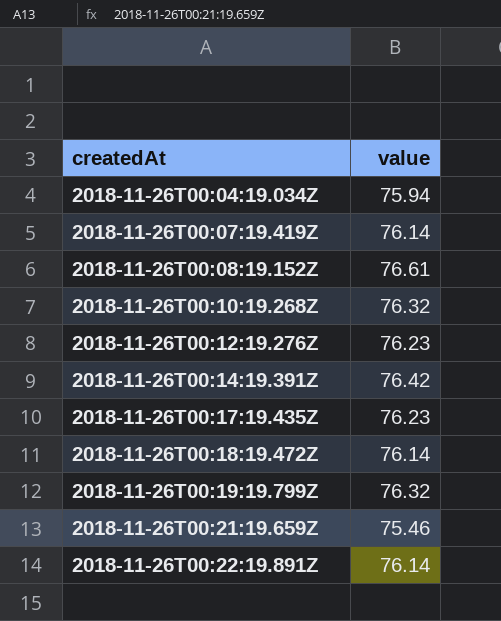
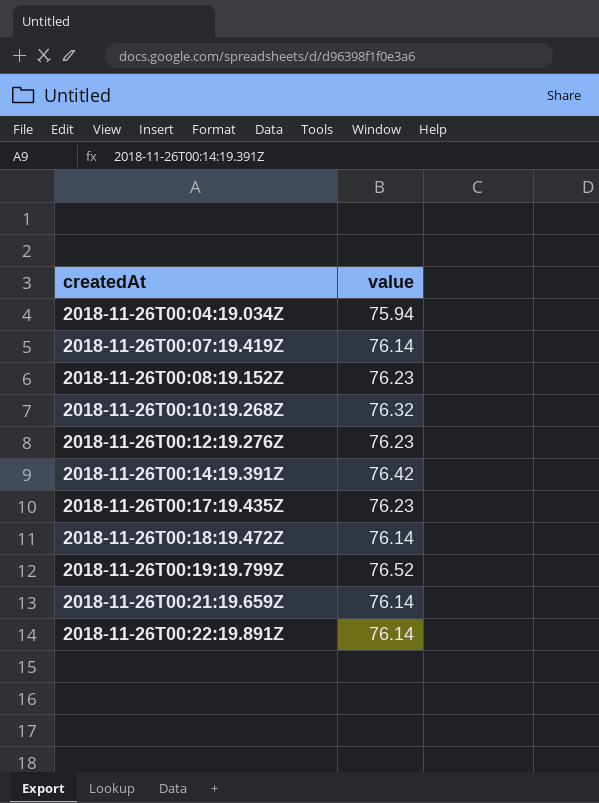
2018-11-26T00:08:19.152Z | value: 76.61 -> 76.23
2018-11-26T00:19:19.799Z | value: 76.32 -> 76.52
2018-11-26T00:21:19.659Z | value: 75.46 -> 76.14

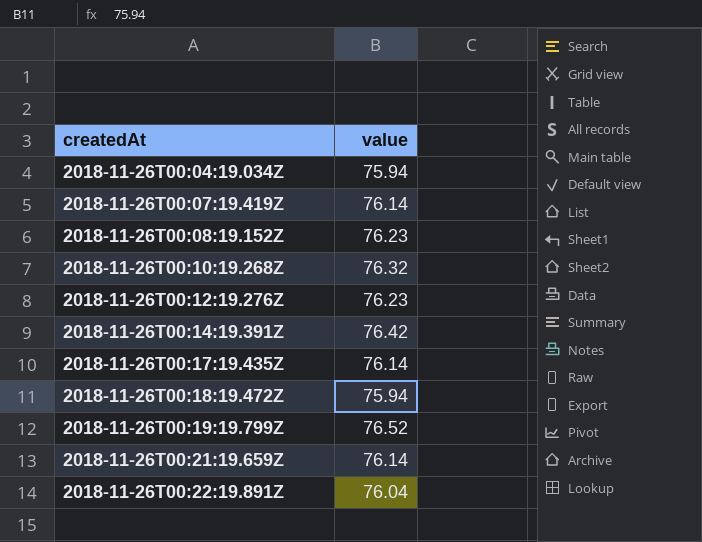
2018-11-26T00:17:19.435Z | value: 76.23 -> 76.14
2018-11-26T00:18:19.472Z | value: 76.14 -> 75.94
2018-11-26T00:22:19.891Z | value: 76.14 -> 76.04

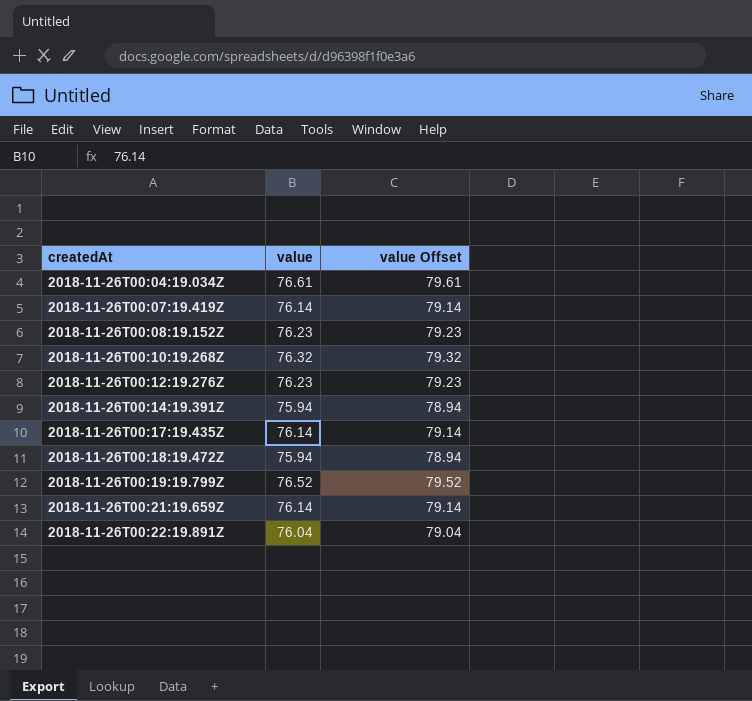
column value Offset | formula: none -> [value] + 3
2018-11-26T00:04:19.034Z | value: 75.94 -> 76.61
2018-11-26T00:14:19.391Z | value: 76.42 -> 75.94

